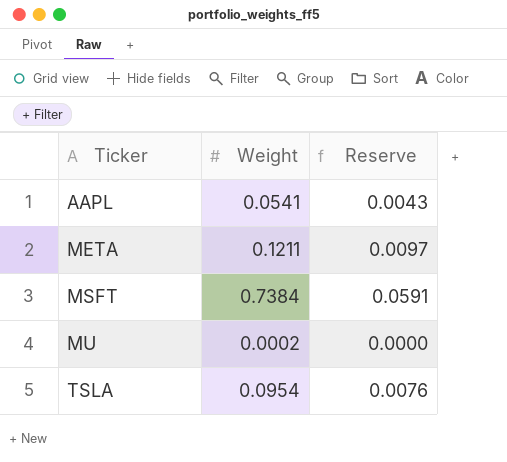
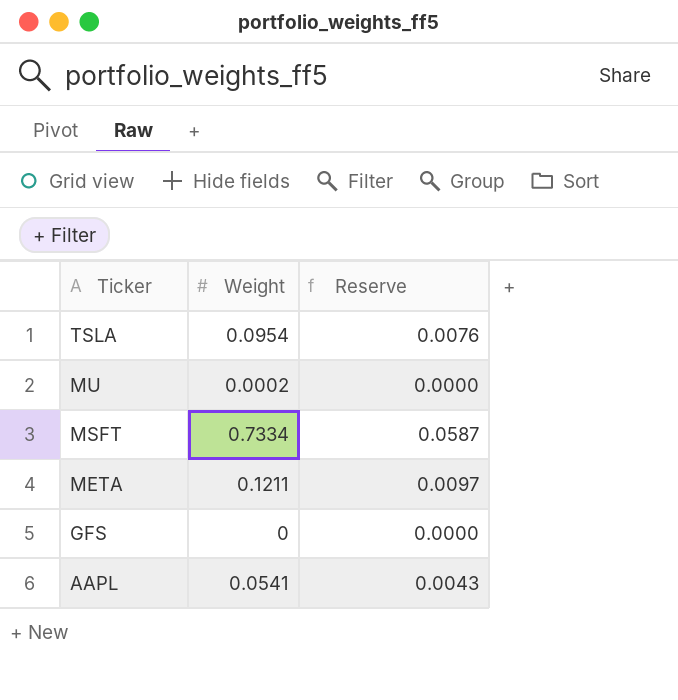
row order: Ticker ascending -> Ticker descending
MSFT | Weight: 0.7384 -> 0.7334
MSFT | Reserve: 0.0591 -> 0.0587
row GFS: none -> 0 | 0.0000

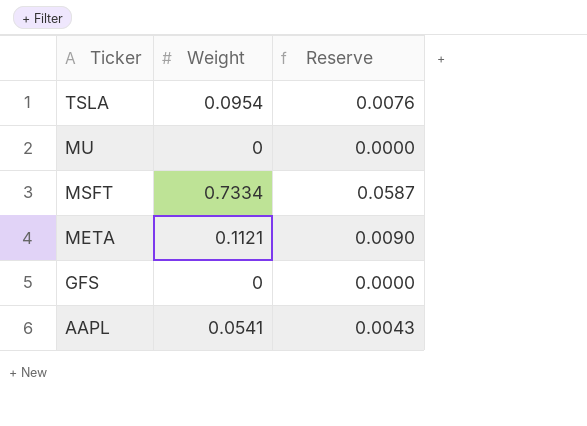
MU | Weight: 0.0002 -> 0
META | Weight: 0.1211 -> 0.1121
META | Reserve: 0.0097 -> 0.0090

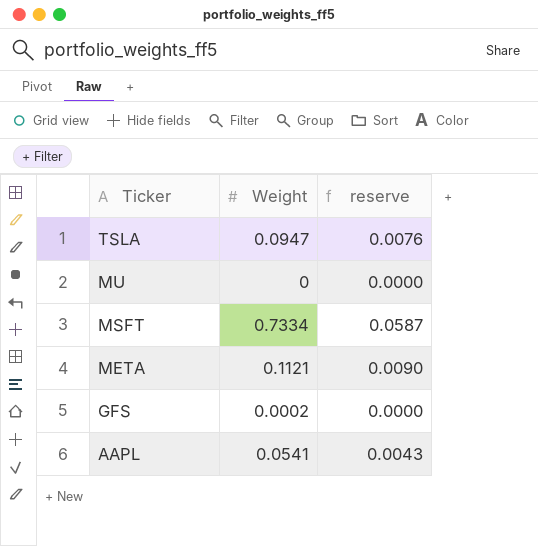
column name: Reserve -> reserve
TSLA | Weight: 0.0954 -> 0.0947
GFS | Weight: 0 -> 0.0002

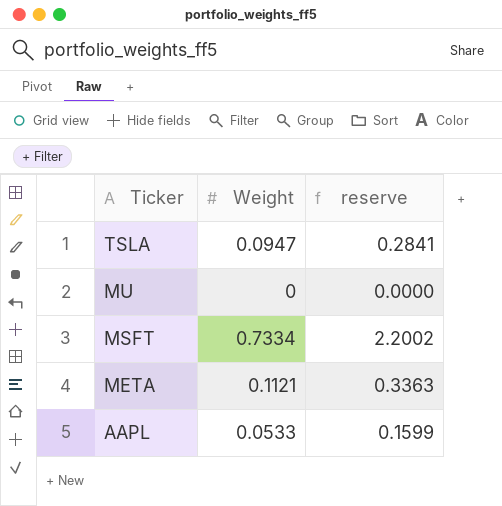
column reserve | formula: [Weight] * 0.08 -> [Weight] * 3
row GFS: 0.0002 | 0.0000 -> none
AAPL | Weight: 0.0541 -> 0.0533

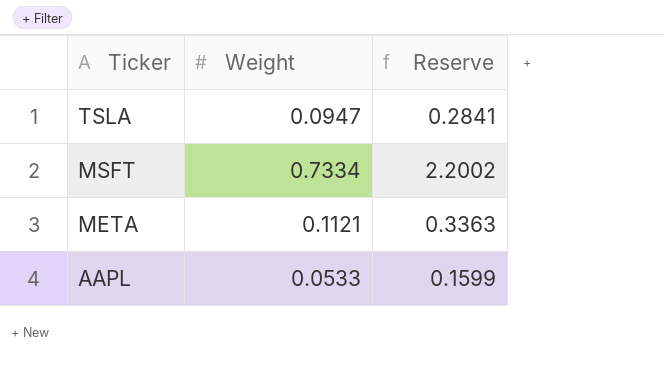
column name: reserve -> Reserve
row MU: 0 | 0.0000 -> none

